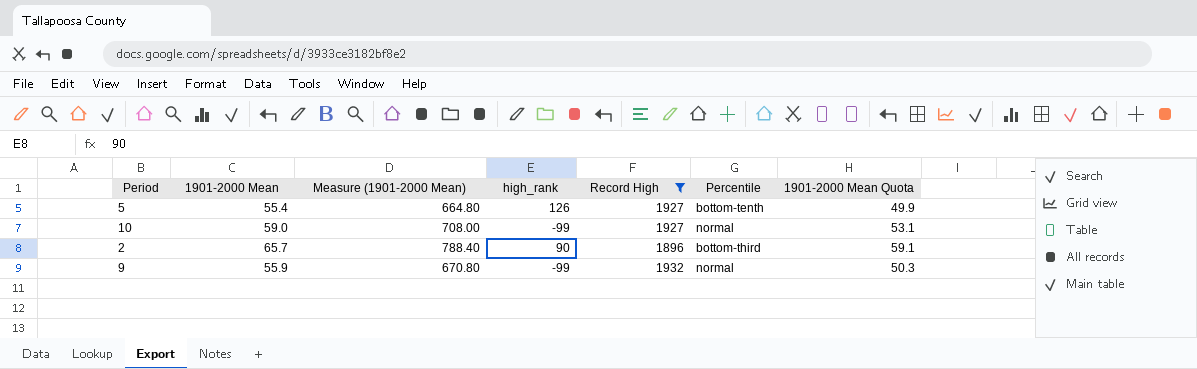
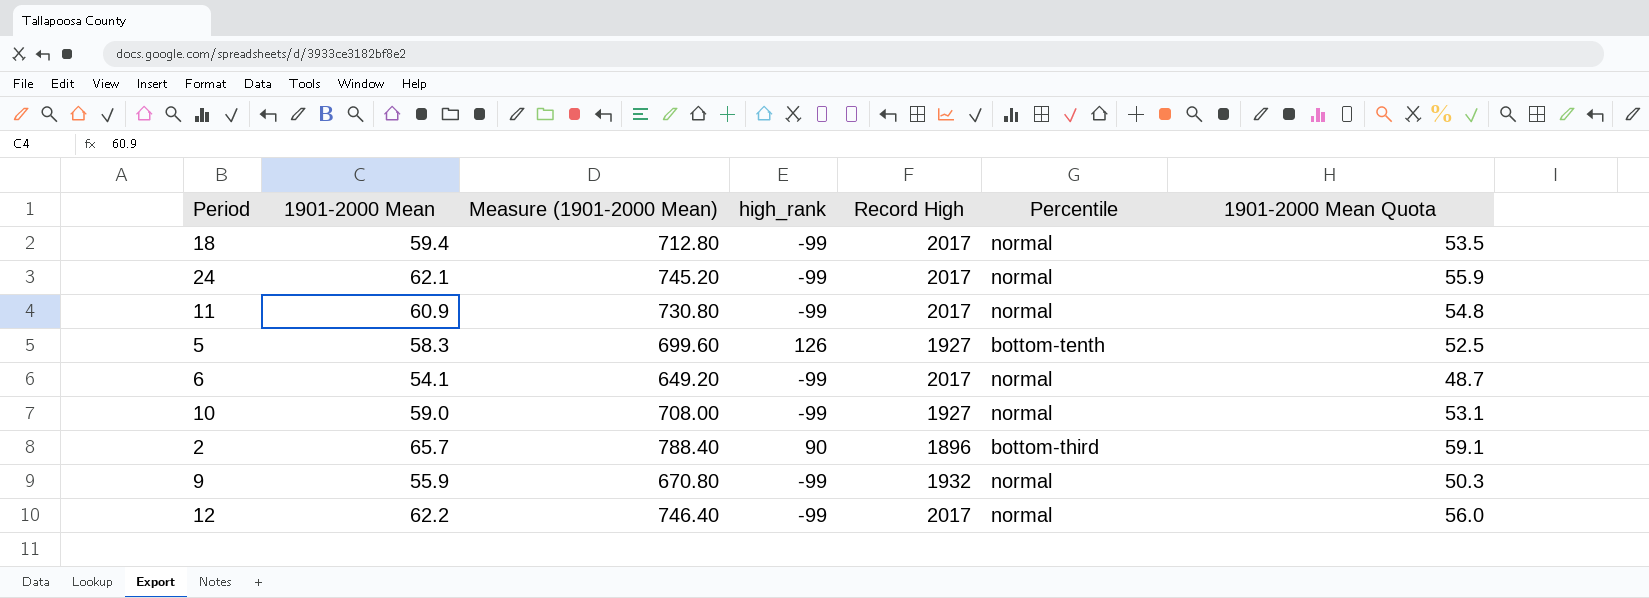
filter: Record High != 2017 -> none
5 | 1901-2000 Mean: 55.4 -> 58.3
5 | Measure (1901-2000 Mean): 664.80 -> 699.60
5 | 1901-2000 Mean Quota: 49.9 -> 52.5

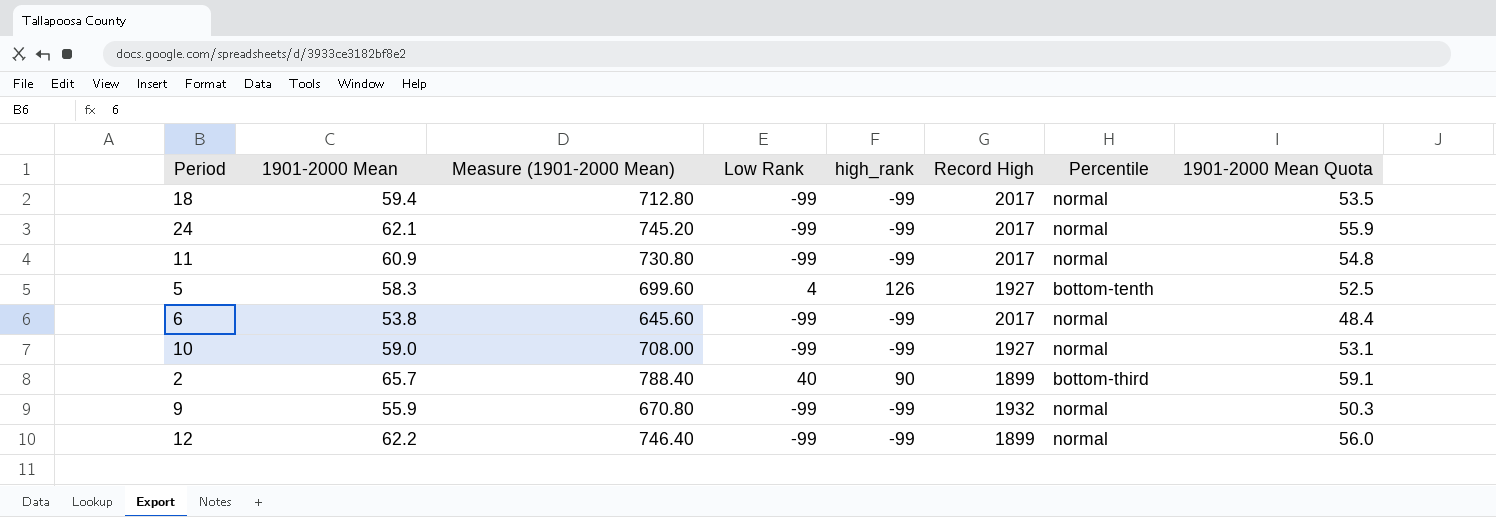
column Low Rank | position: none -> 4
6 | 1901-2000 Mean: 54.1 -> 53.8
6 | Measure (1901-2000 Mean): 649.20 -> 645.60
6 | 1901-2000 Mean Quota: 48.7 -> 48.4
2 | Record High: 1896 -> 1899
12 | Record High: 2017 -> 1899

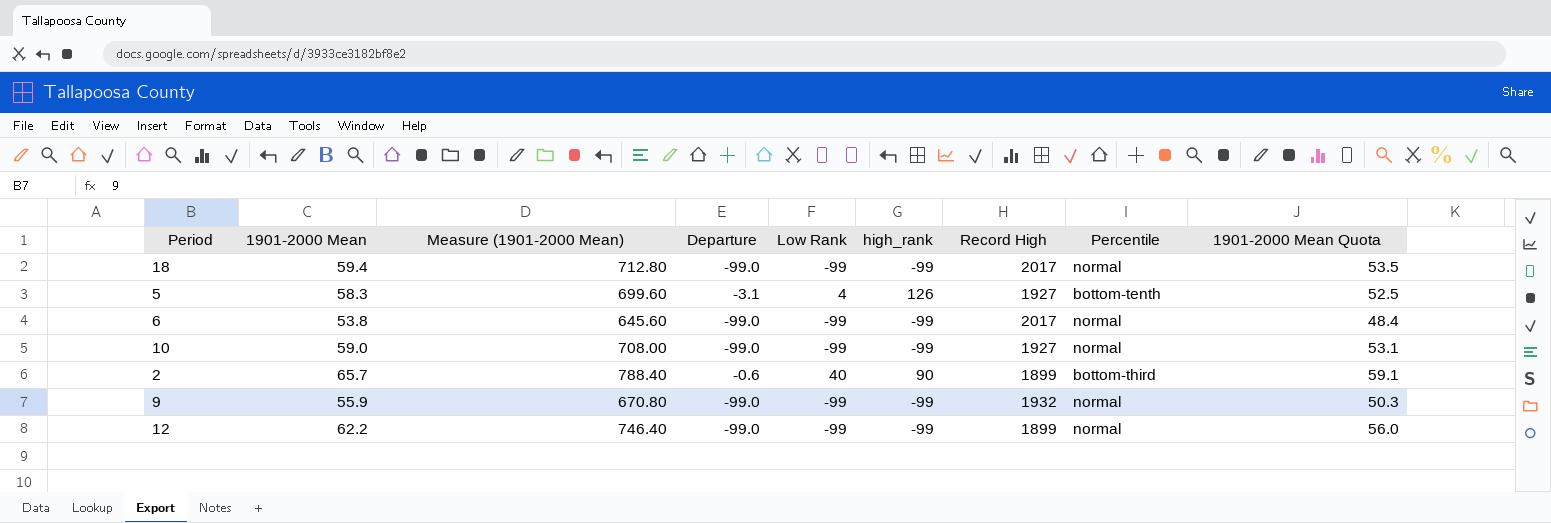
column Departure | position: none -> 4
row 24: 62.1 | 745.20 | -99 | -99 | 2017 | normal | 55.9 -> none
row 11: 60.9 | 730.80 | -99 | -99 | 2017 | normal | 54.8 -> none

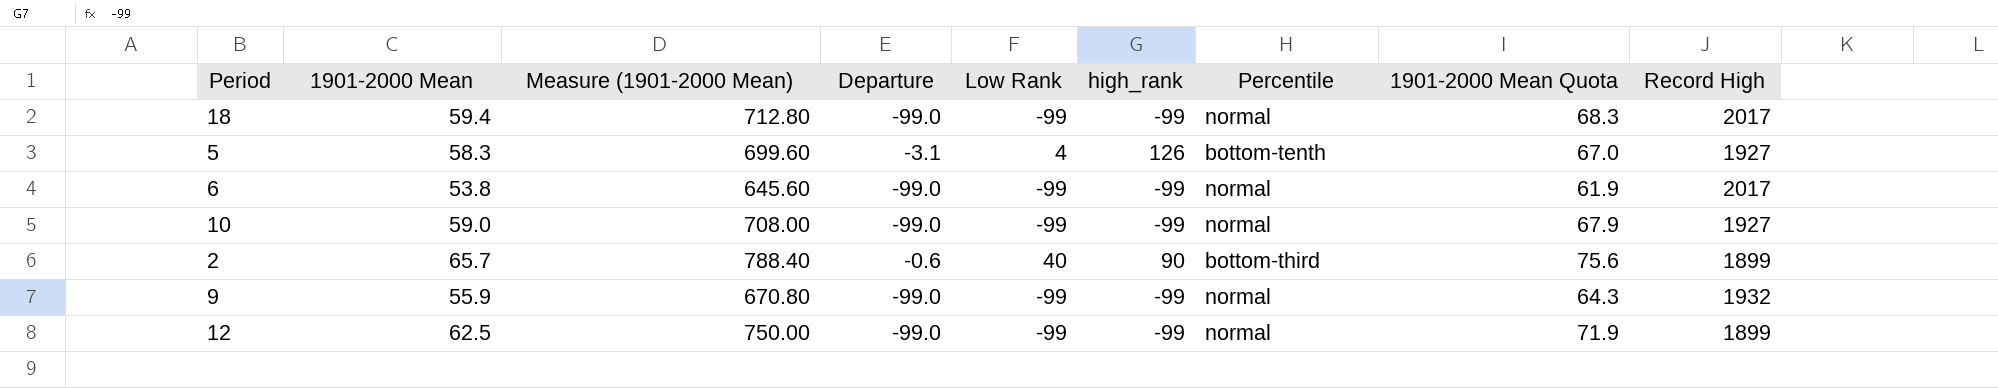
column 1901-2000 Mean Quota | formula: [1901-2000 Mean] * 0.9 -> [1901-2000 Mean] * 1.15
column Record High | position: 7 -> 9
12 | 1901-2000 Mean: 62.2 -> 62.5
12 | Measure (1901-2000 Mean): 746.40 -> 750.00

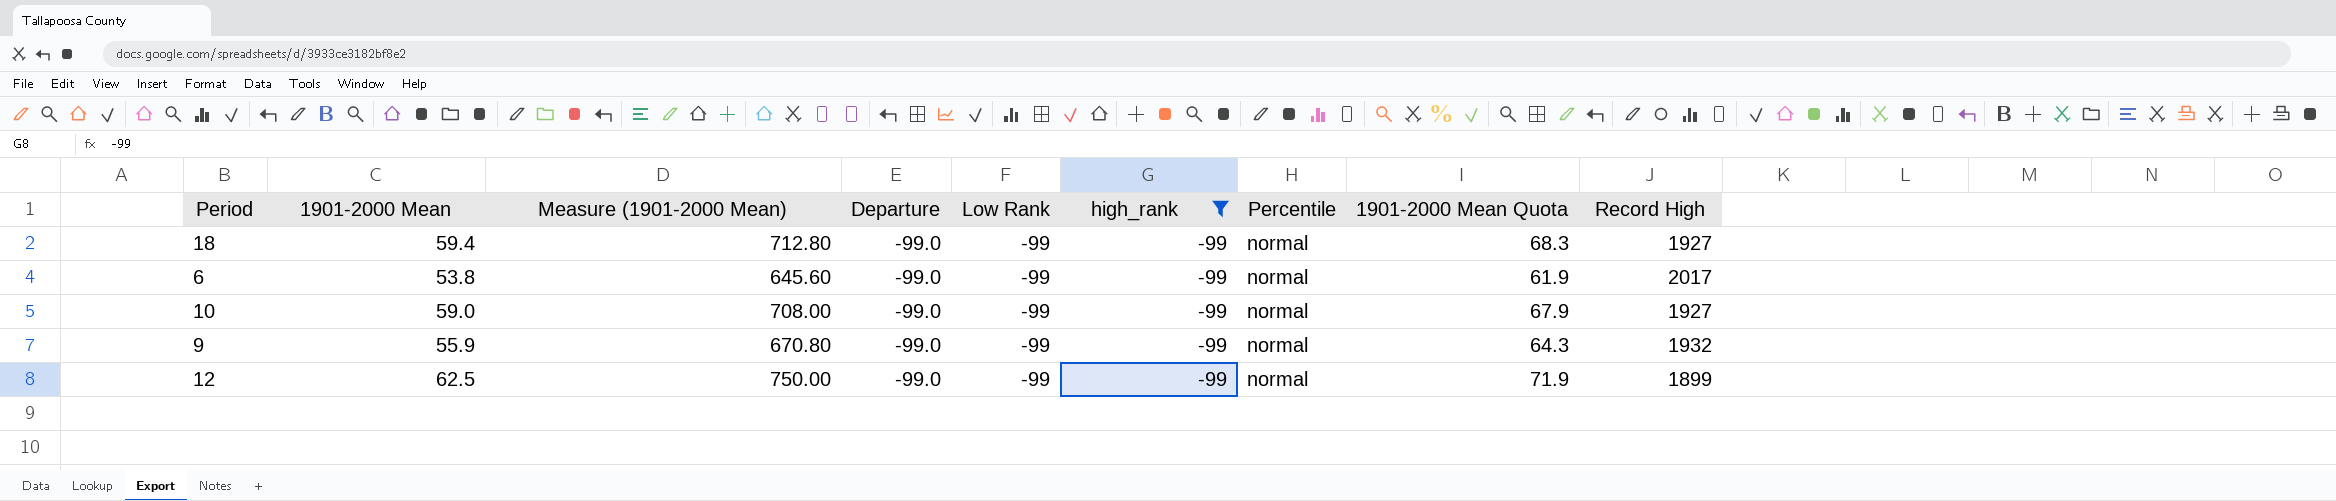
filter: none -> high_rank = -99
18 | Record High: 2017 -> 1927

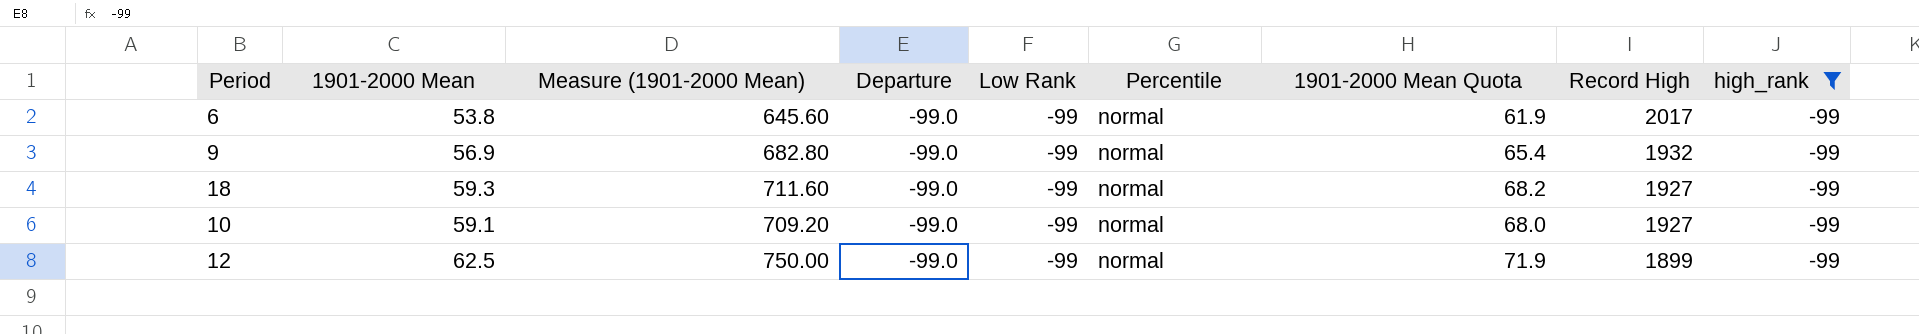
row order: none -> Record High descending
column high_rank | position: 6 -> 9
9 | 1901-2000 Mean: 55.9 -> 56.9
9 | Measure (1901-2000 Mean): 670.80 -> 682.80
9 | 1901-2000 Mean Quota: 64.3 -> 65.4
18 | 1901-2000 Mean: 59.4 -> 59.3
18 | Measure (1901-2000 Mean): 712.80 -> 711.60
18 | 1901-2000 Mean Quota: 68.3 -> 68.2
10 | 1901-2000 Mean: 59.0 -> 59.1
10 | Measure (1901-2000 Mean): 708.00 -> 709.20
10 | 1901-2000 Mean Quota: 67.9 -> 68.0

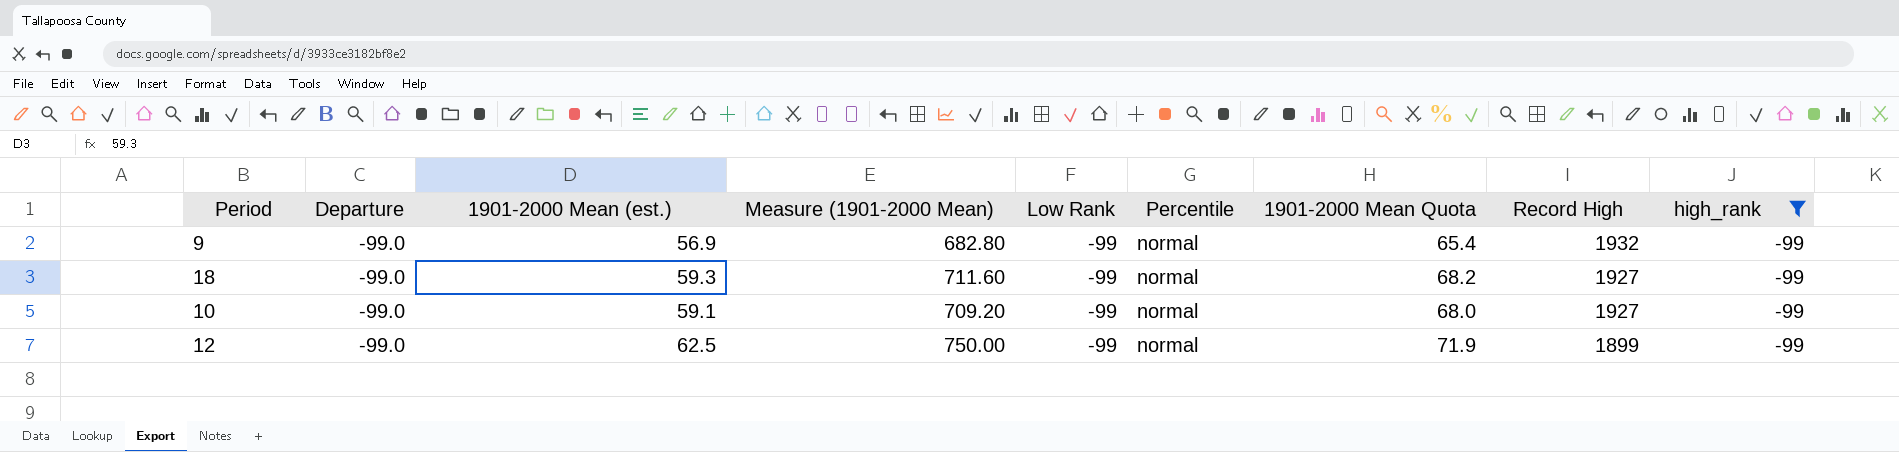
column Departure | position: 4 -> 2
column name: 1901-2000 Mean -> 1901-2000 Mean (est.)
row 6: 53.8 | 645.60 | -99.0 | -99 | normal | 61.9 | 2017 | -99 -> none

